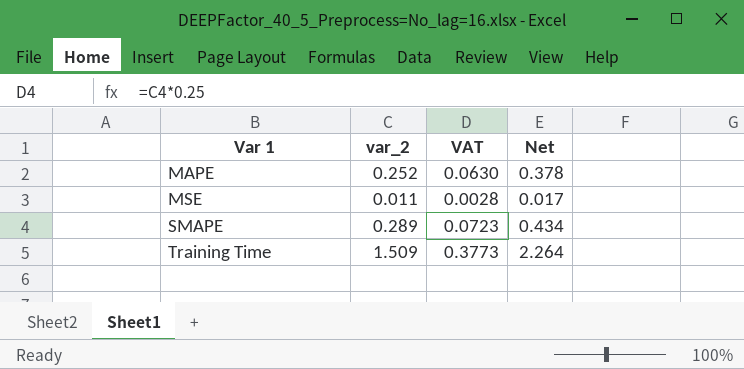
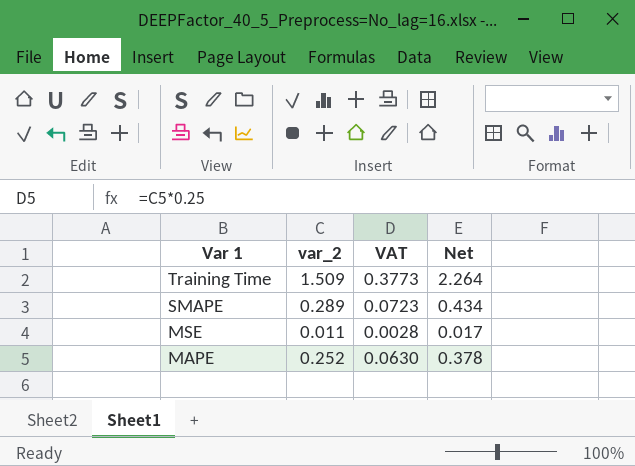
row order: Var 1 ascending -> Var 1 descending

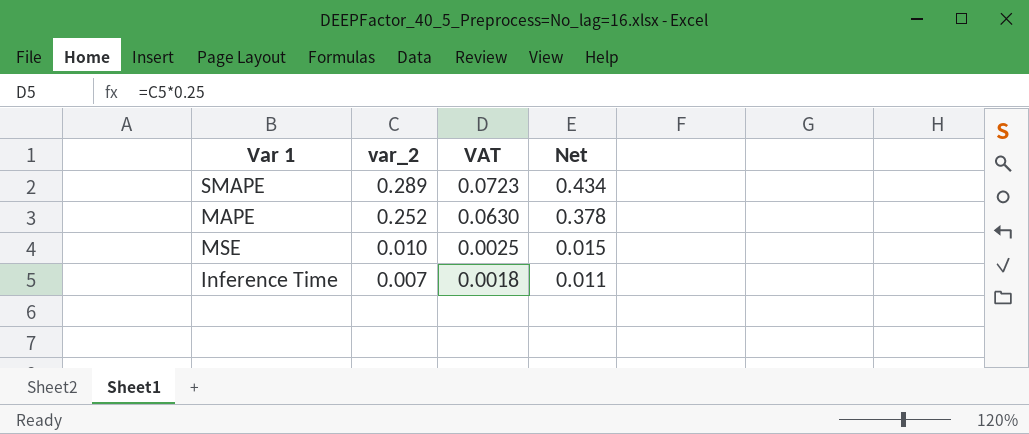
row order: Var 1 descending -> var_2 descending
row Training Time: 1.509 | 0.3773 | 2.264 -> none
MSE | var_2: 0.011 -> 0.010
MSE | VAT: 0.0028 -> 0.0025
MSE | Net: 0.017 -> 0.015
row Inference Time: none -> 0.007 | 0.0018 | 0.011

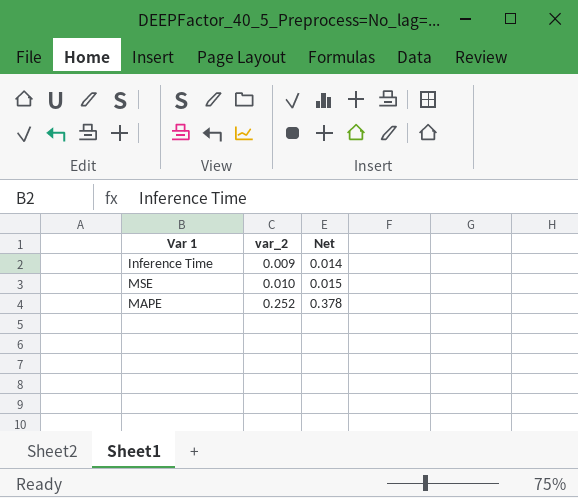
row order: var_2 descending -> var_2 ascending
column VAT | formula: [var_2] * 0.25 -> none
row SMAPE: 0.289 | 0.0723 | 0.434 -> none
Inference Time | var_2: 0.007 -> 0.009
Inference Time | Net: 0.011 -> 0.014

